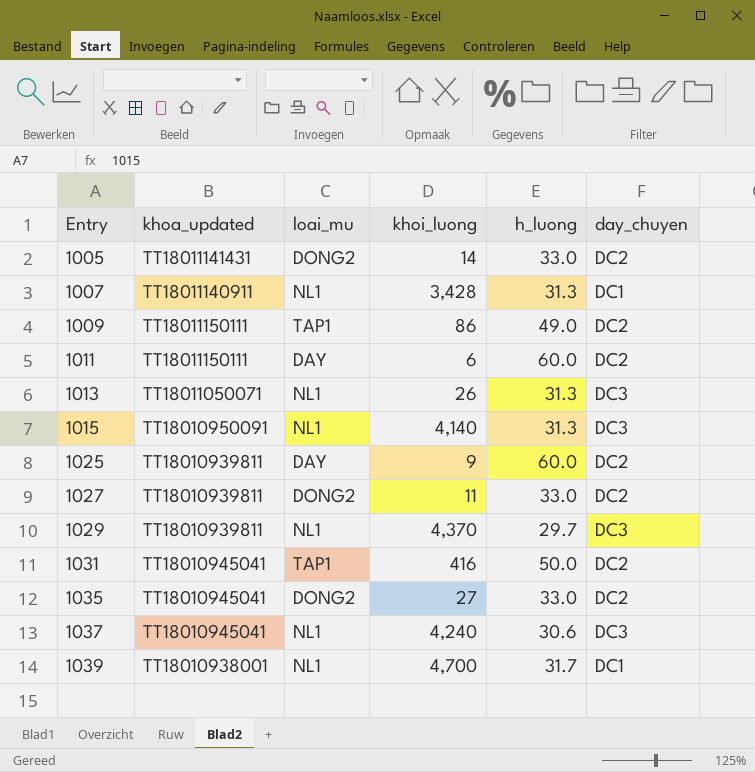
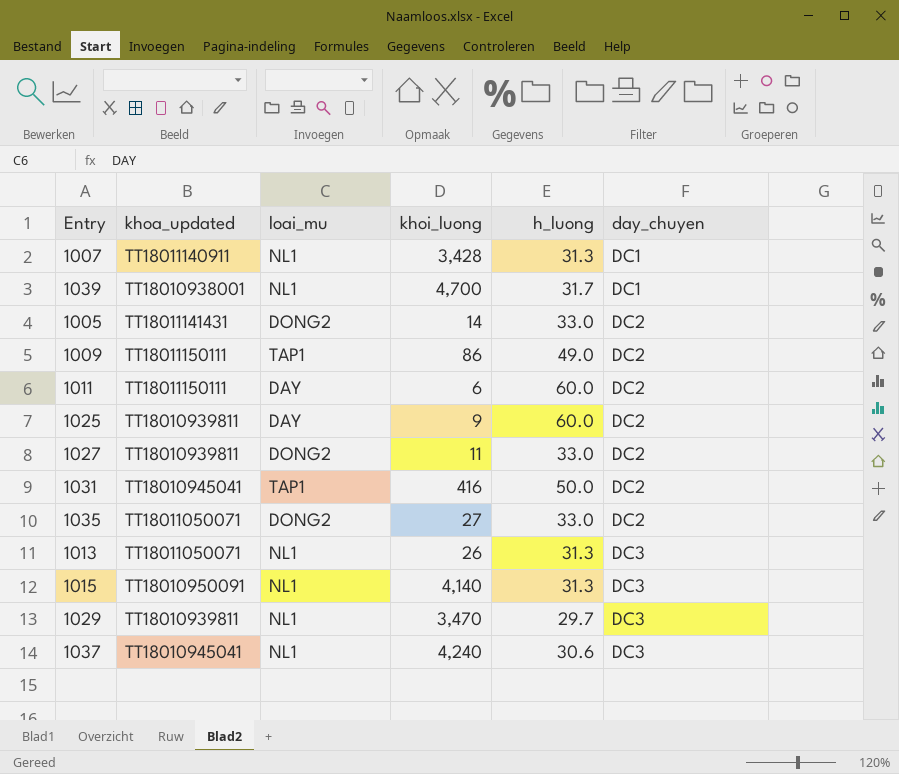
row order: Entry ascending -> day_chuyen ascending
1035 | khoa_updated: TT18010945041 -> TT18011050071
1029 | khoi_luong: 4,370 -> 3,470

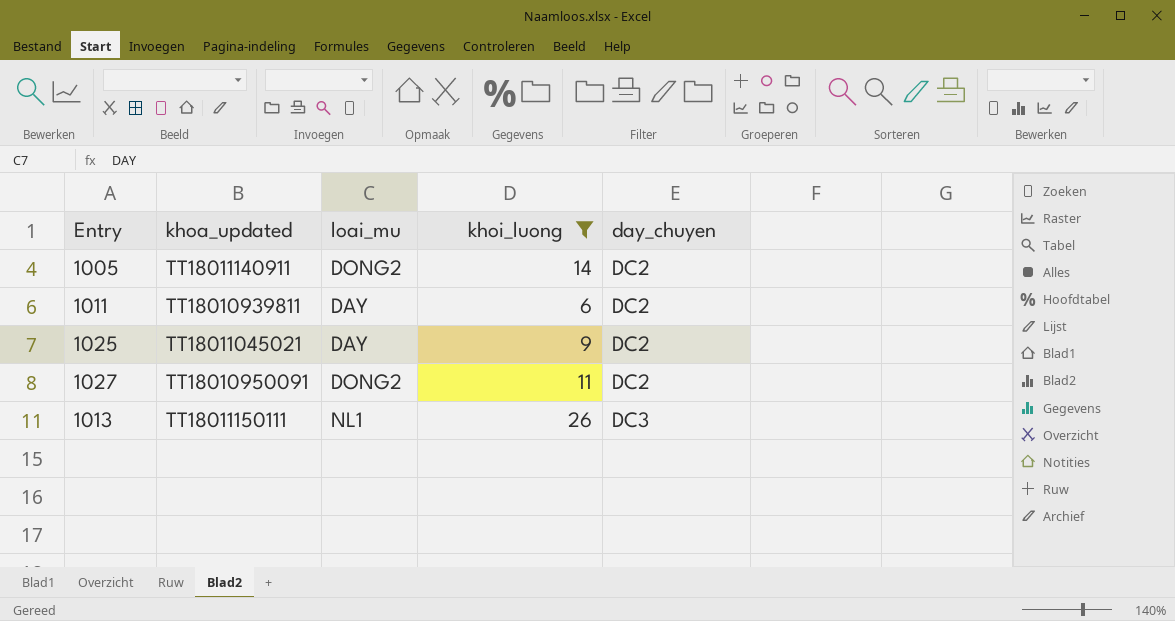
filter: none -> khoi_luong <= 26
column h_luong | position: 5 -> none
1005 | khoa_updated: TT18011141431 -> TT18011140911
1011 | khoa_updated: TT18011150111 -> TT18010939811
1025 | khoa_updated: TT18010939811 -> TT18011045021
1027 | khoa_updated: TT18010939811 -> TT18010950091
1013 | khoa_updated: TT18011050071 -> TT18011150111

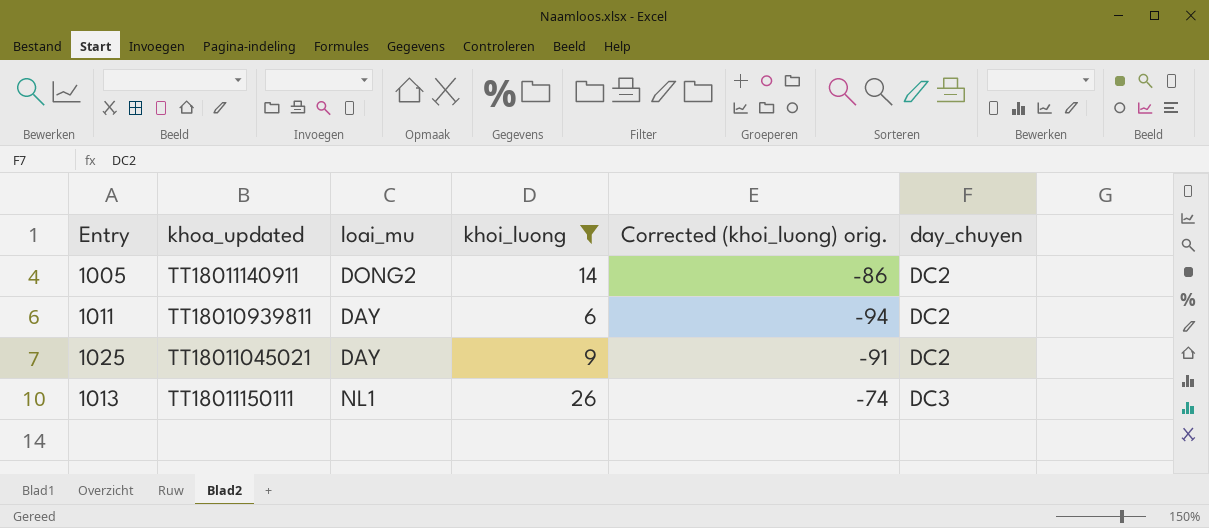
column Corrected (khoi_luong) orig. | formula: none -> [khoi_luong] - 100
row 1027: TT18010950091 | DONG2 | 11 | DC2 -> none

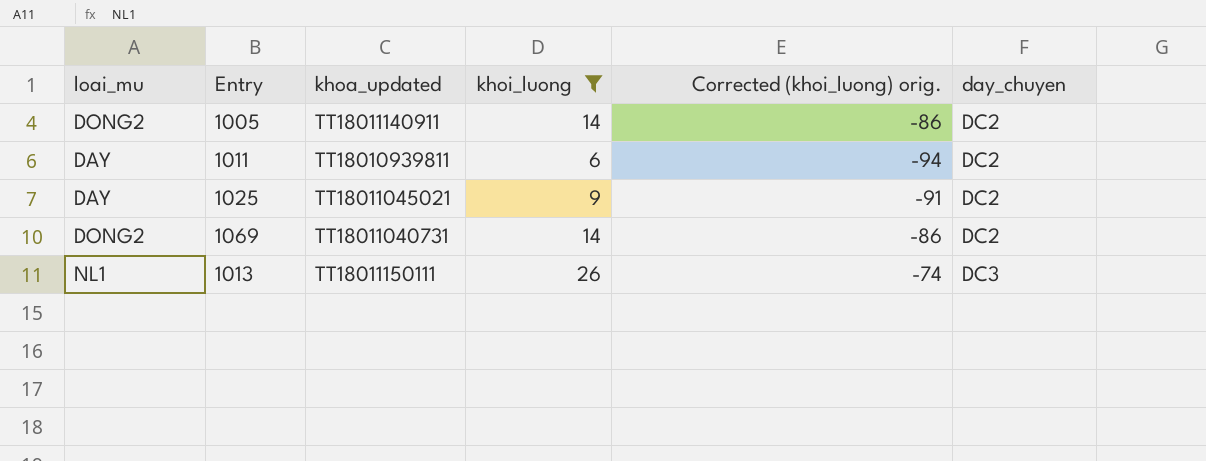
column loai_mu | position: 3 -> 1
row 1069: none -> DONG2 | TT18011040731 | 14 | -86 | DC2

